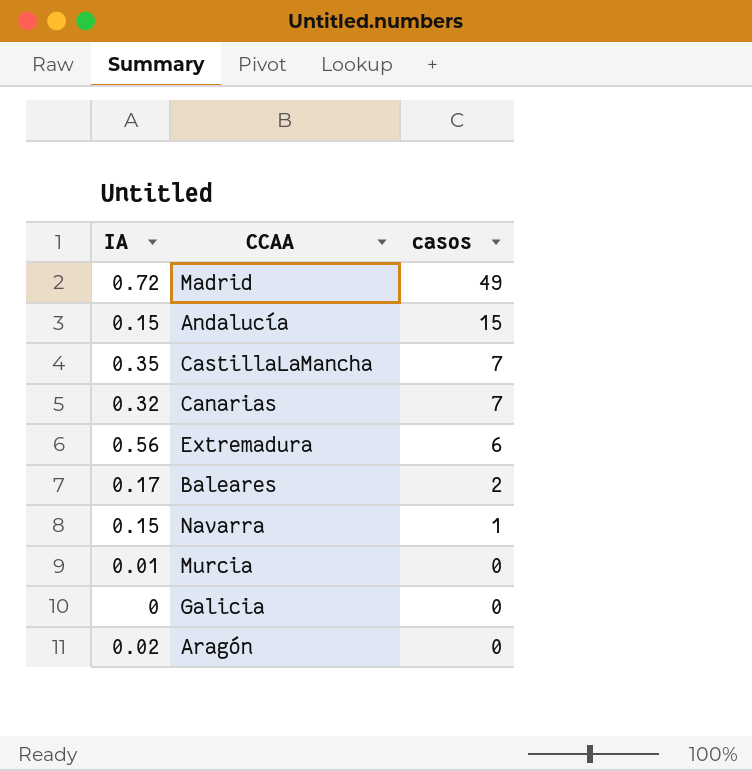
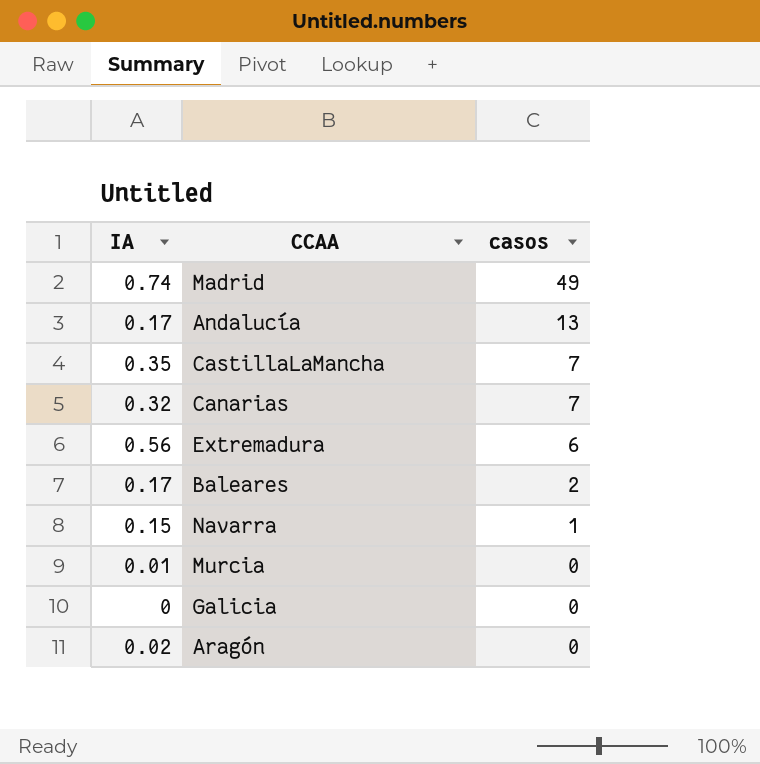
Madrid | IA: 0.72 -> 0.74
Andalucía | IA: 0.15 -> 0.17
Andalucía | casos: 15 -> 13

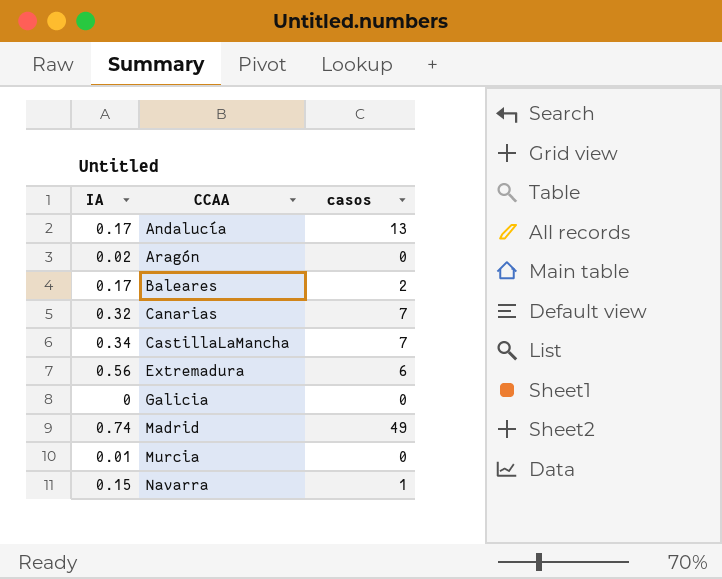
row order: casos descending -> CCAA ascending
CastillaLaMancha | IA: 0.35 -> 0.34

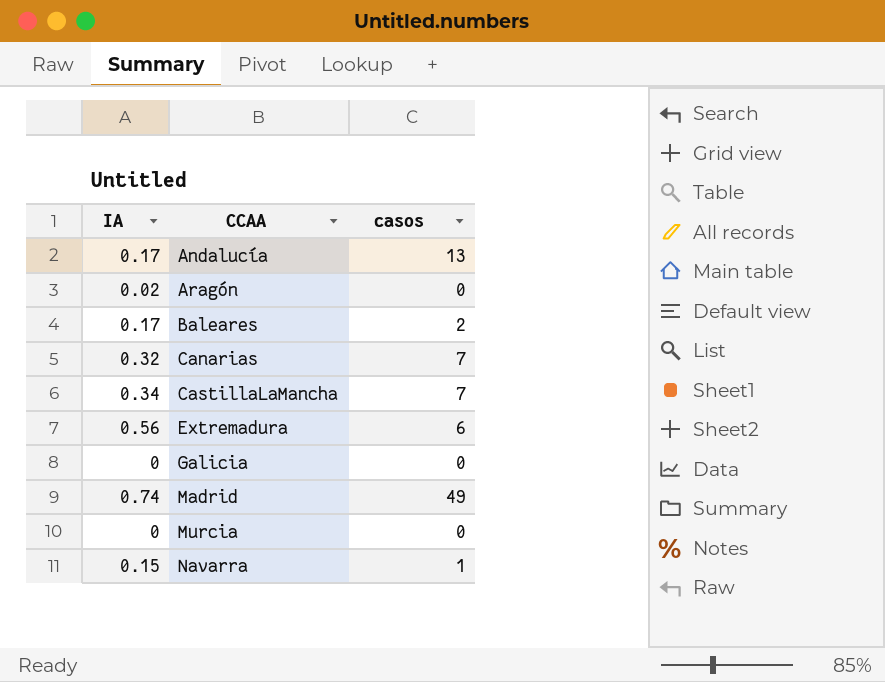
Murcia | IA: 0.01 -> 0

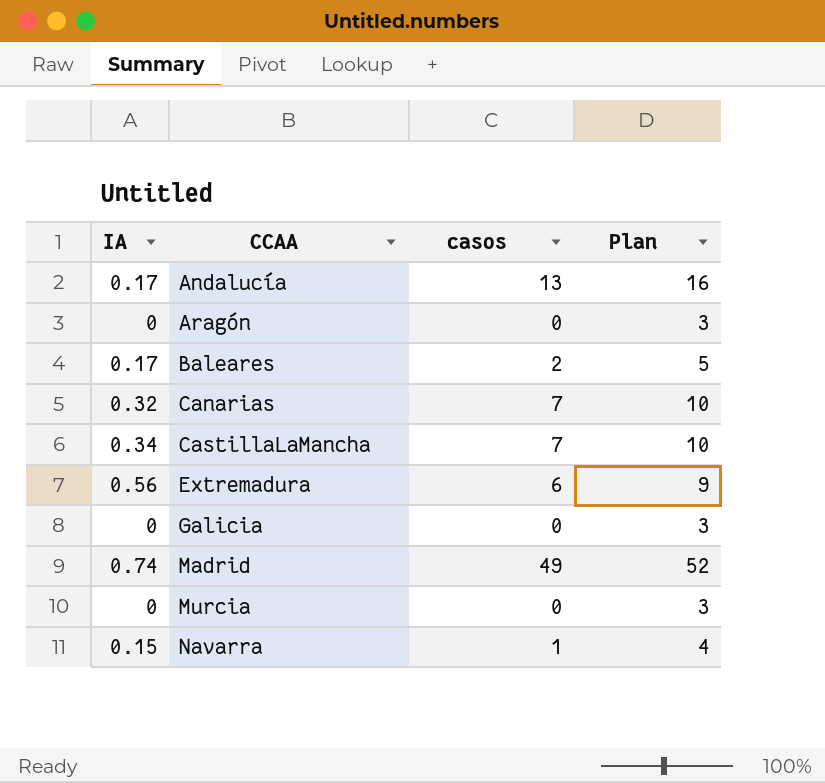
column Plan | formula: none -> [casos] + 3
Aragón | IA: 0.02 -> 0

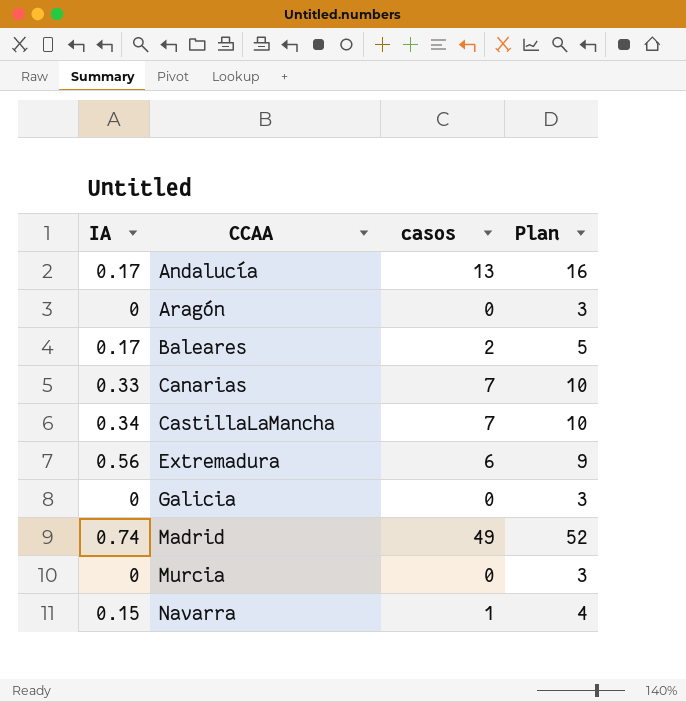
Canarias | IA: 0.32 -> 0.33

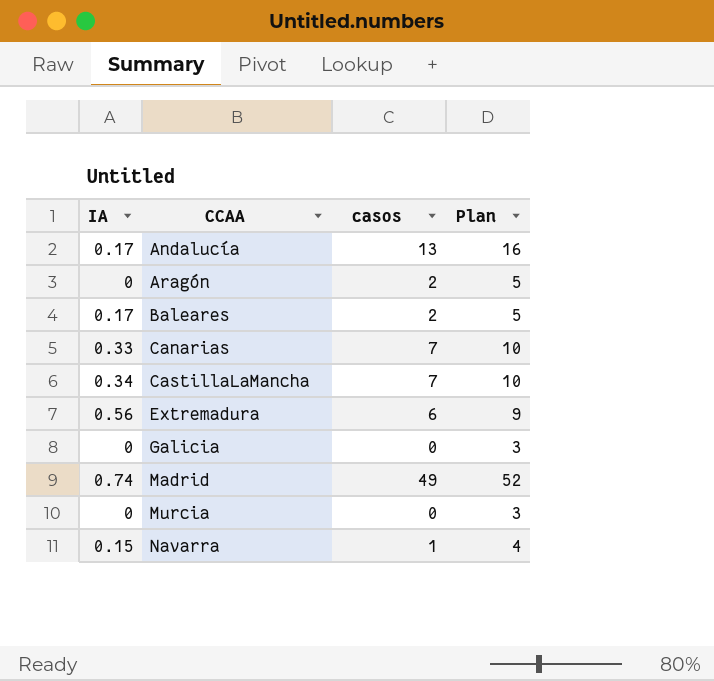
Aragón | casos: 0 -> 2
Aragón | Plan: 3 -> 5

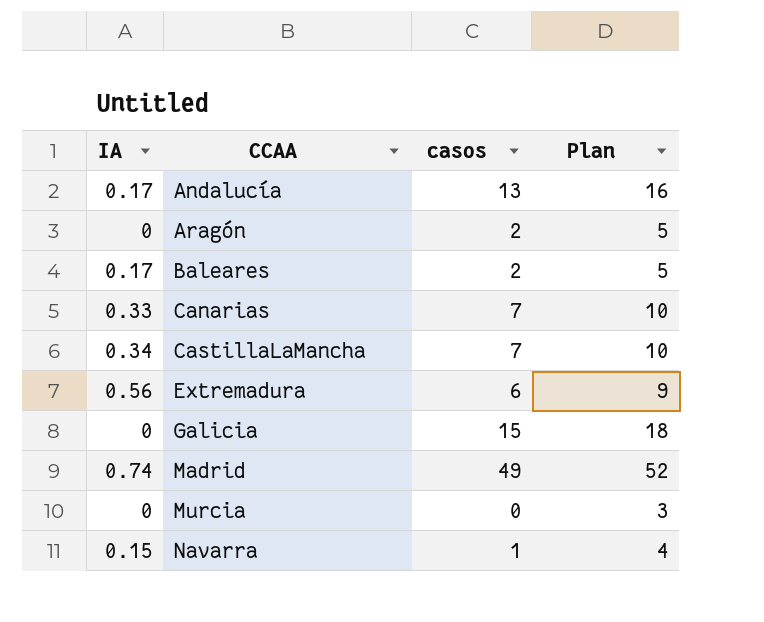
Galicia | casos: 0 -> 15
Galicia | Plan: 3 -> 18

